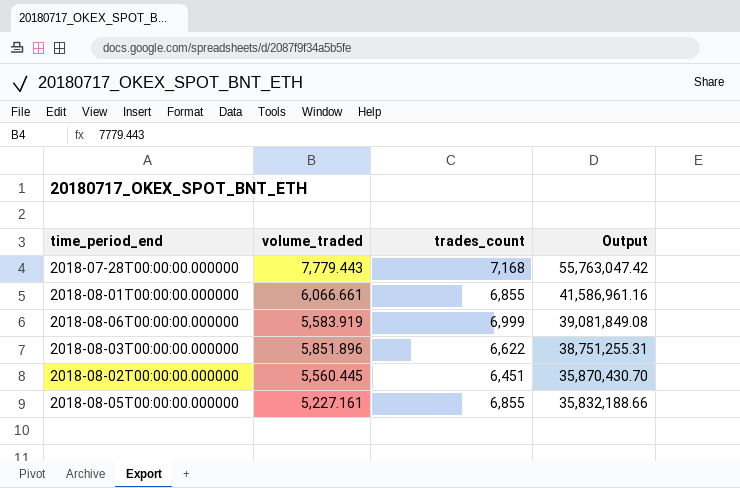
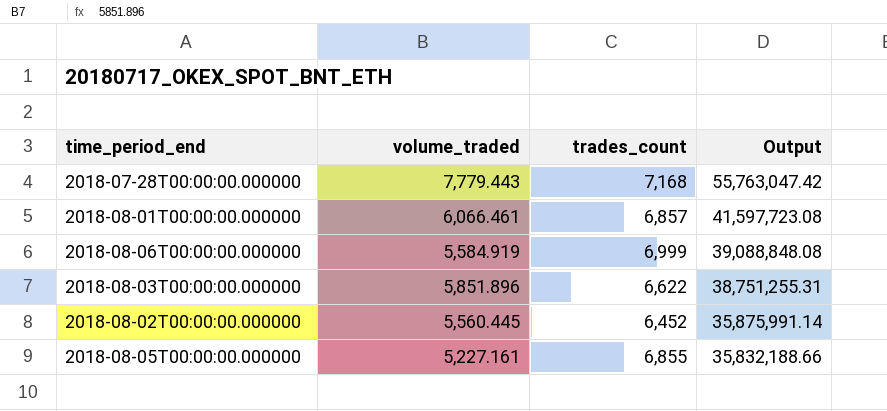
2018-08-01T00:00:00.000000 | volume_traded: 6,066.661 -> 6,066.461
2018-08-01T00:00:00.000000 | trades_count: 6,855 -> 6,857
2018-08-01T00:00:00.000000 | Output: 41,586,961.16 -> 41,597,723.08
2018-08-06T00:00:00.000000 | volume_traded: 5,583.919 -> 5,584.919
2018-08-06T00:00:00.000000 | Output: 39,081,849.08 -> 39,088,848.08
2018-08-02T00:00:00.000000 | trades_count: 6,451 -> 6,452
2018-08-02T00:00:00.000000 | Output: 35,870,430.70 -> 35,875,991.14

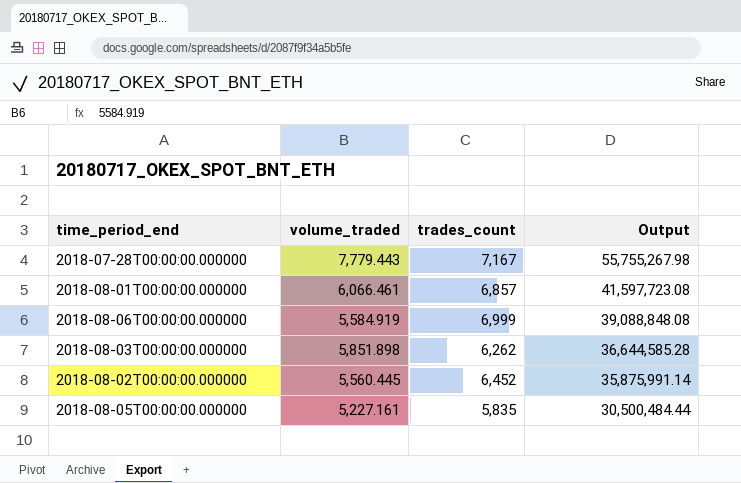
2018-07-28T00:00:00.000000 | trades_count: 7,168 -> 7,167
2018-07-28T00:00:00.000000 | Output: 55,763,047.42 -> 55,755,267.98
2018-08-03T00:00:00.000000 | volume_traded: 5,851.896 -> 5,851.898
2018-08-03T00:00:00.000000 | trades_count: 6,622 -> 6,262
2018-08-03T00:00:00.000000 | Output: 38,751,255.31 -> 36,644,585.28
2018-08-05T00:00:00.000000 | trades_count: 6,855 -> 5,835
2018-08-05T00:00:00.000000 | Output: 35,832,188.66 -> 30,500,484.44

